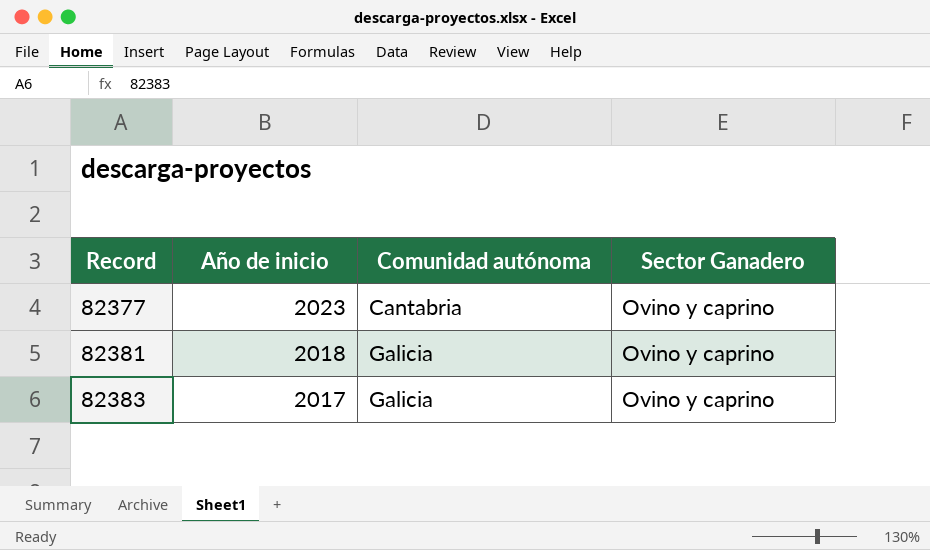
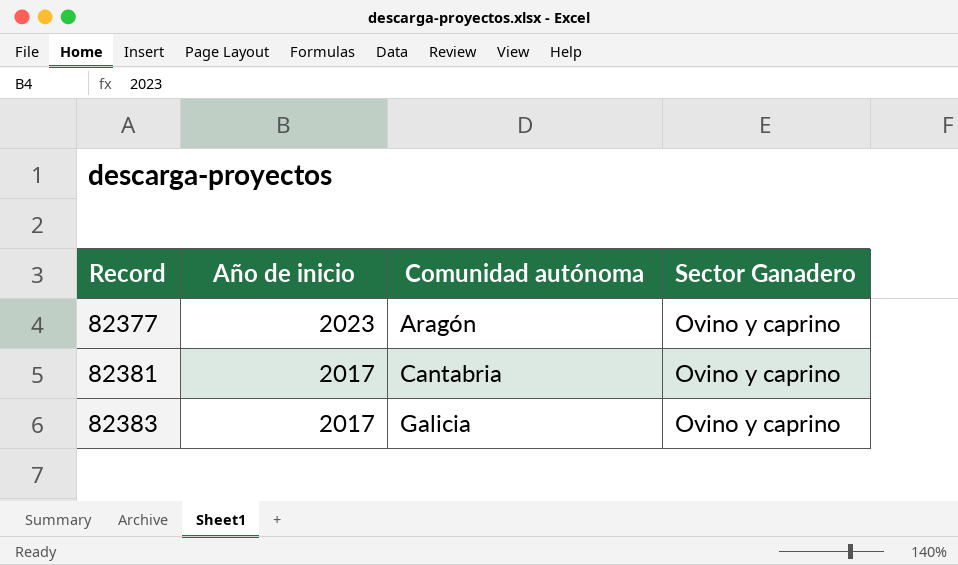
82377 | Comunidad autónoma: Cantabria -> Aragón
82381 | Año de inicio: 2018 -> 2017
82381 | Comunidad autónoma: Galicia -> Cantabria

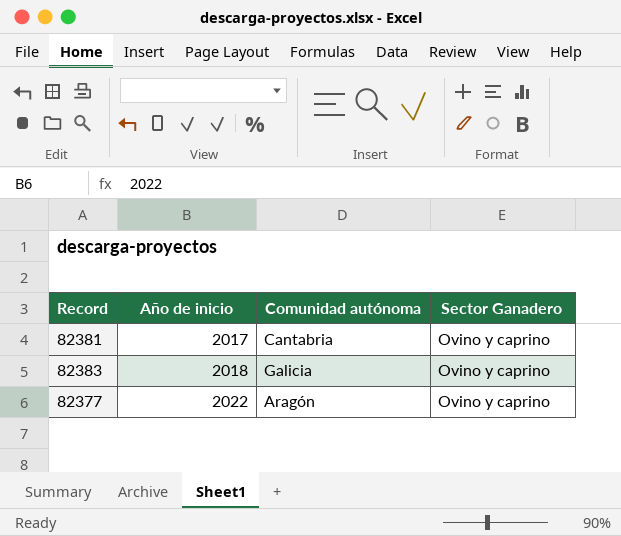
row order: Record ascending -> Año de inicio ascending
82383 | Año de inicio: 2017 -> 2018
82377 | Año de inicio: 2023 -> 2022

